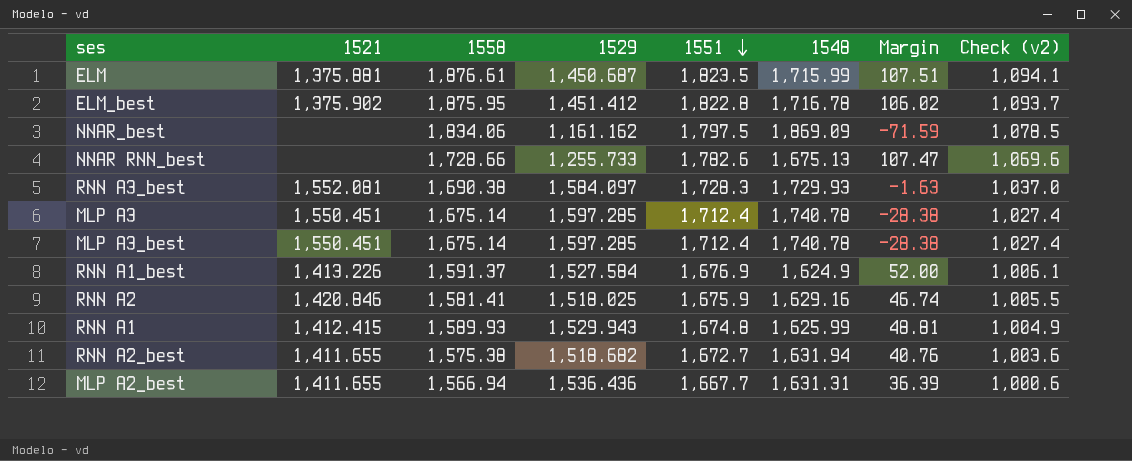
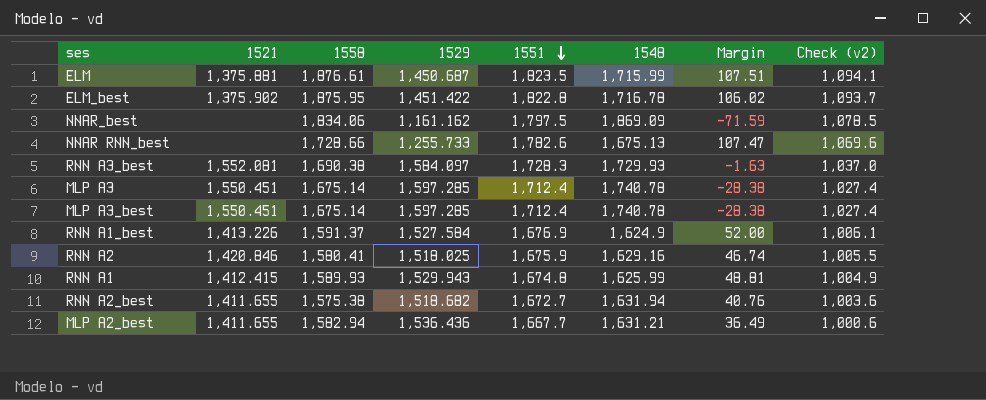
ELM_best | 1529: 1,451.412 -> 1,451.422
RNN A2 | 1558: 1,581.41 -> 1,580.41
MLP A2_best | 1558: 1,566.94 -> 1,582.94
MLP A2_best | 1548: 1,631.31 -> 1,631.21
MLP A2_best | Margin: 36.39 -> 36.49

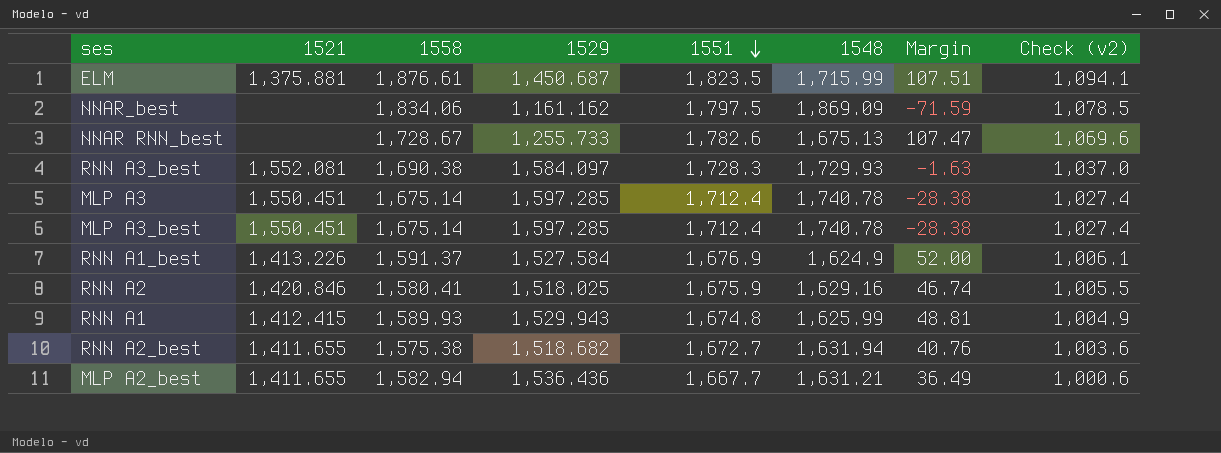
row ELM_best: 1,375.902 | 1,875.95 | 1,451.422 | 1,822.8 | 1,716.78 | 106.02 | 1,093.7 -> none
NNAR RNN_best | 1558: 1,728.66 -> 1,728.67

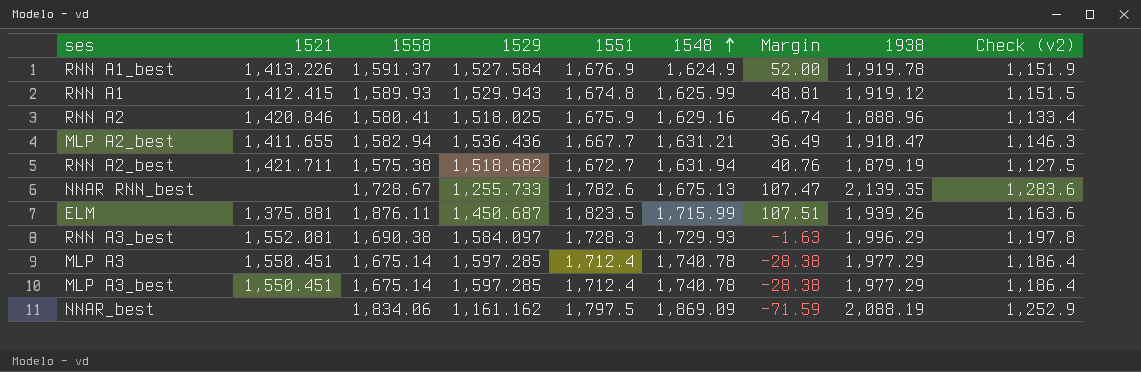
row order: 1551 descending -> 1548 ascending
column 1938 | position: none -> 8
column Check (v2) | formula: [1551] * 0.6 -> [1938] * 0.6
RNN A2_best | 1521: 1,411.655 -> 1,421.711
ELM | 1558: 1,876.61 -> 1,876.11

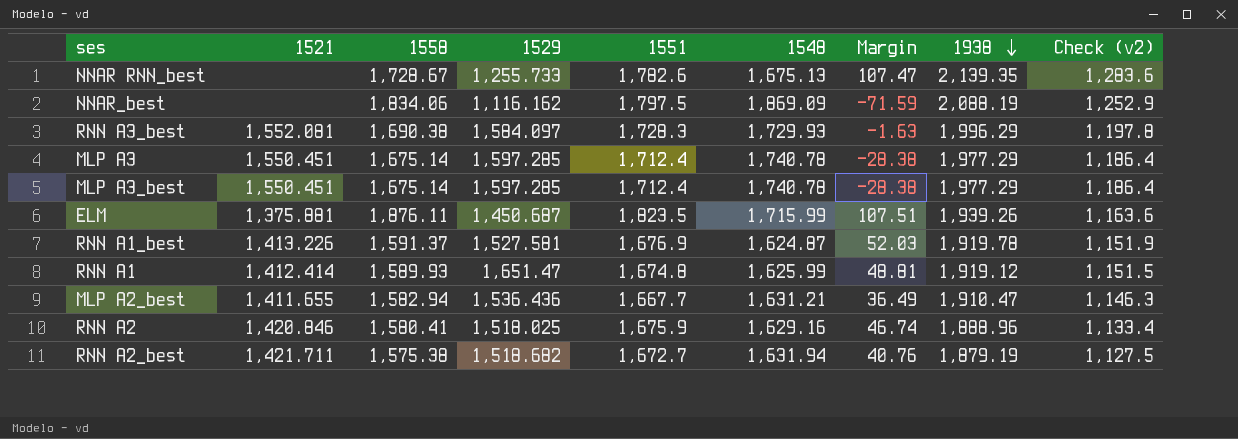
row order: 1548 ascending -> 1938 descending
NNAR_best | 1529: 1,161.162 -> 1,116.162
RNN A1_best | 1529: 1,527.584 -> 1,527.581
RNN A1_best | 1548: 1,624.9 -> 1,624.87
RNN A1_best | Margin: 52.00 -> 52.03
RNN A1 | 1521: 1,412.415 -> 1,412.414
RNN A1 | 1529: 1,529.943 -> 1,651.47

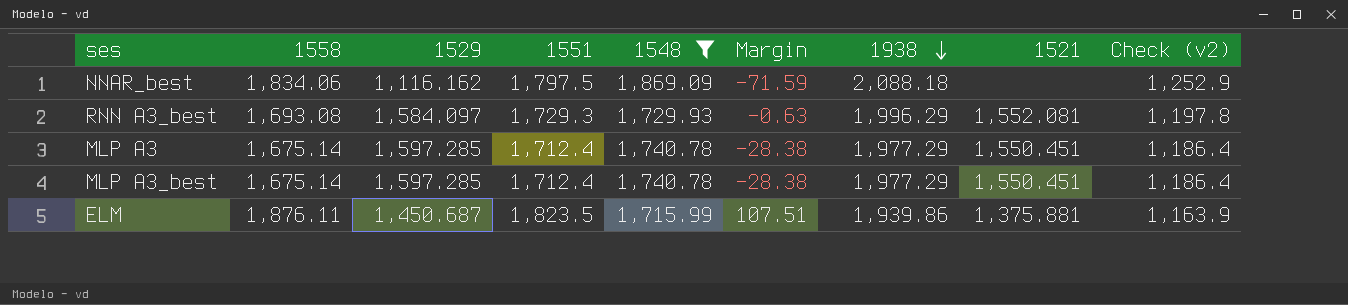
filter: none -> 1548 >= 1,715.99
column 1521 | position: 2 -> 8
NNAR_best | 1938: 2,088.19 -> 2,088.18
RNN A3_best | 1558: 1,690.38 -> 1,693.08
RNN A3_best | 1551: 1,728.3 -> 1,729.3
RNN A3_best | Margin: -1.63 -> -0.63
ELM | 1938: 1,939.26 -> 1,939.86
ELM | Check (v2): 1,163.6 -> 1,163.9

